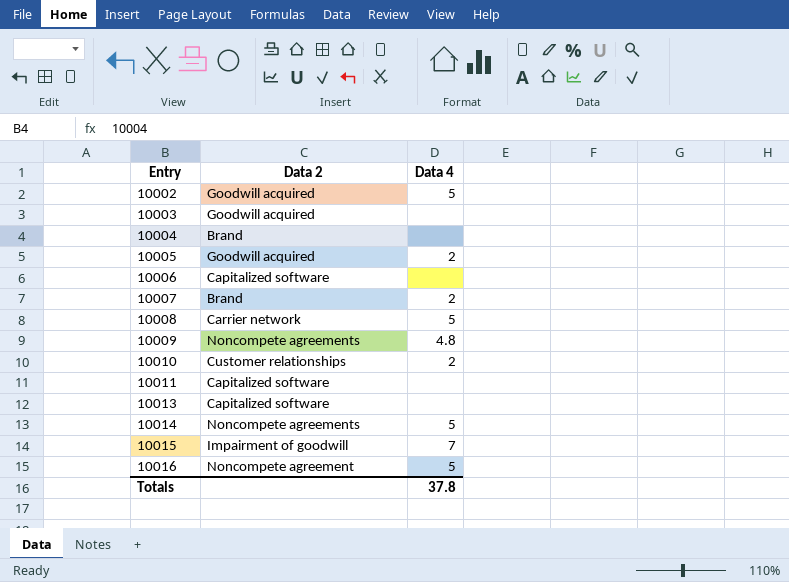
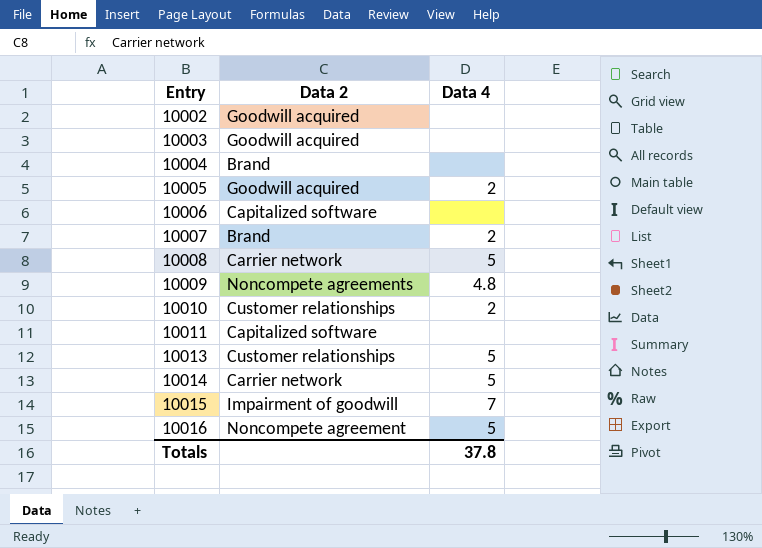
10002 | Data 4: 5 -> none
10013 | Data 2: Capitalized software -> Customer relationships
10013 | Data 4: none -> 5
10014 | Data 2: Noncompete agreements -> Carrier network

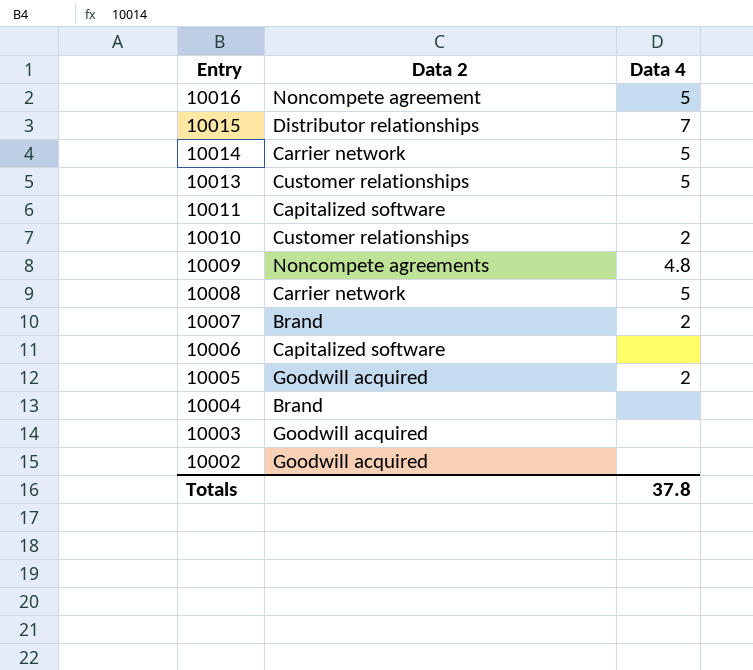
row order: Entry ascending -> Entry descending
10015 | Data 2: Impairment of goodwill -> Distributor relationships

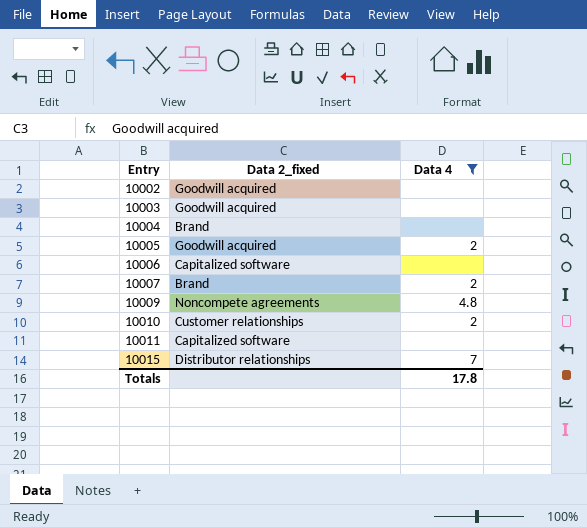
filter: none -> Data 4 != 5
row order: Entry descending -> Entry ascending
column name: Data 2 -> Data 2_fixed
Totals | Data 4: 37.8 -> 17.8

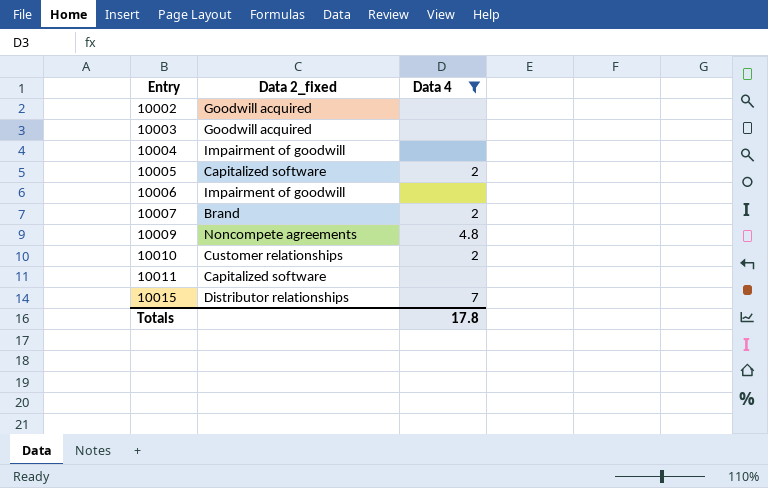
10004 | Data 2_fixed: Brand -> Impairment of goodwill
10005 | Data 2_fixed: Goodwill acquired -> Capitalized software
10006 | Data 2_fixed: Capitalized software -> Impairment of goodwill

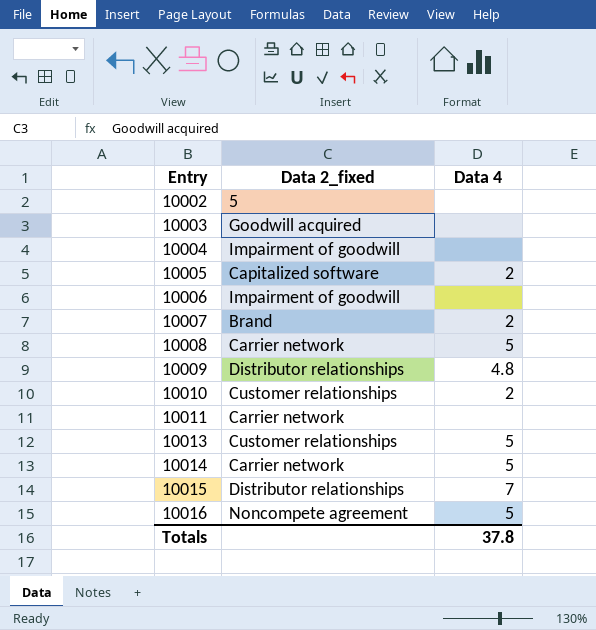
filter: Data 4 != 5 -> none
10002 | Data 2_fixed: Goodwill acquired -> 5
10009 | Data 2_fixed: Noncompete agreements -> Distributor relationships
10011 | Data 2_fixed: Capitalized software -> Carrier network
Totals | Data 4: 17.8 -> 37.8

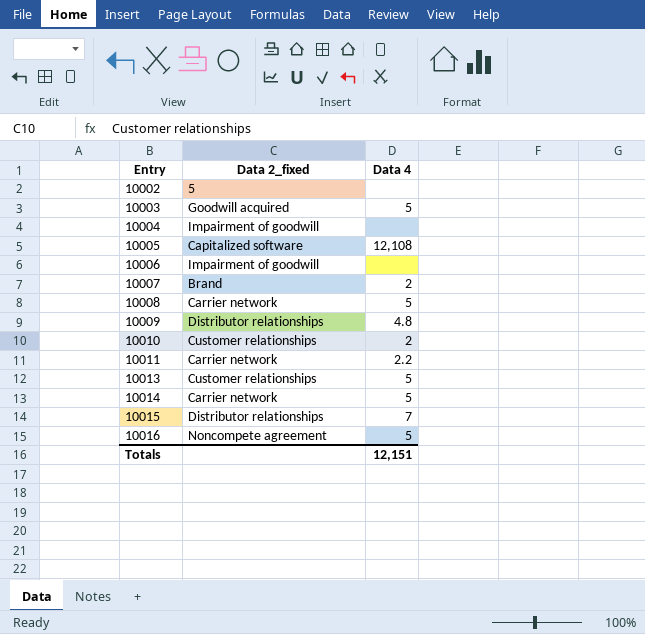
10003 | Data 4: none -> 5
10005 | Data 4: 2 -> 12,108
10011 | Data 4: none -> 2.2
Totals | Data 4: 37.8 -> 12,151

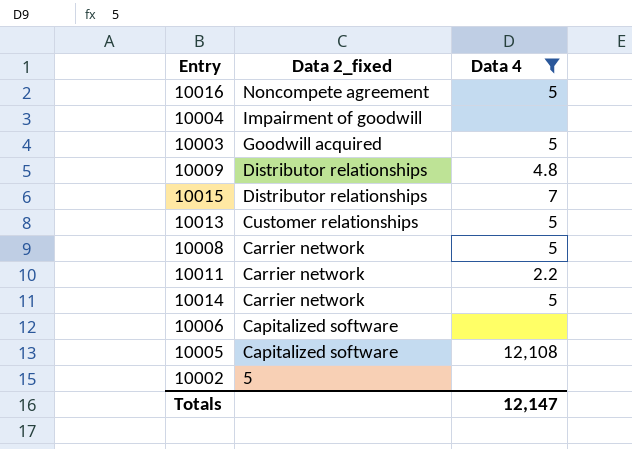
filter: none -> Data 4 != 2
row order: Entry ascending -> Data 2_fixed descending
10006 | Data 2_fixed: Impairment of goodwill -> Capitalized software
Totals | Data 4: 12,151 -> 12,147

